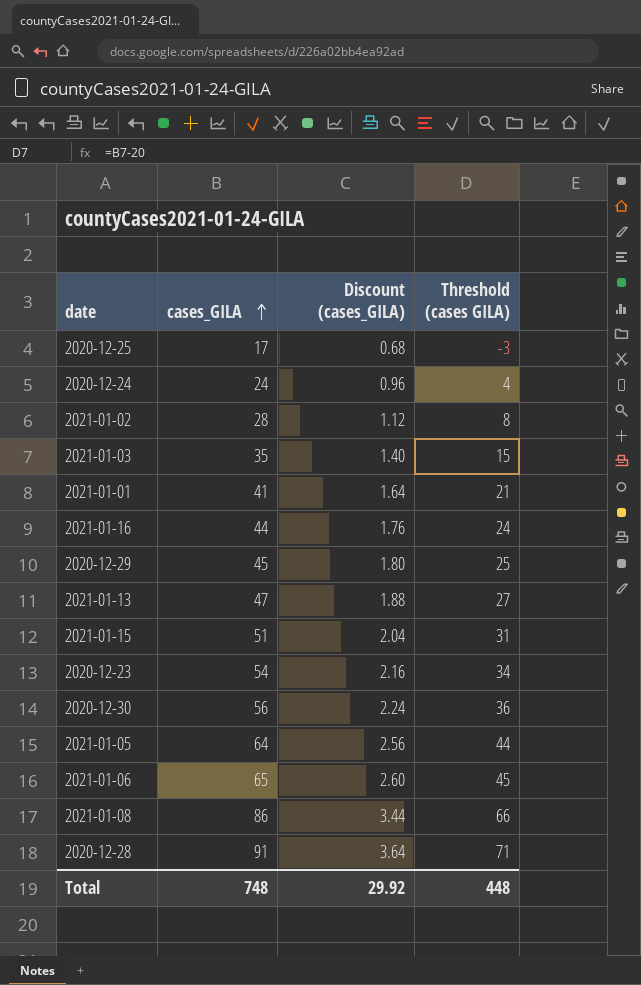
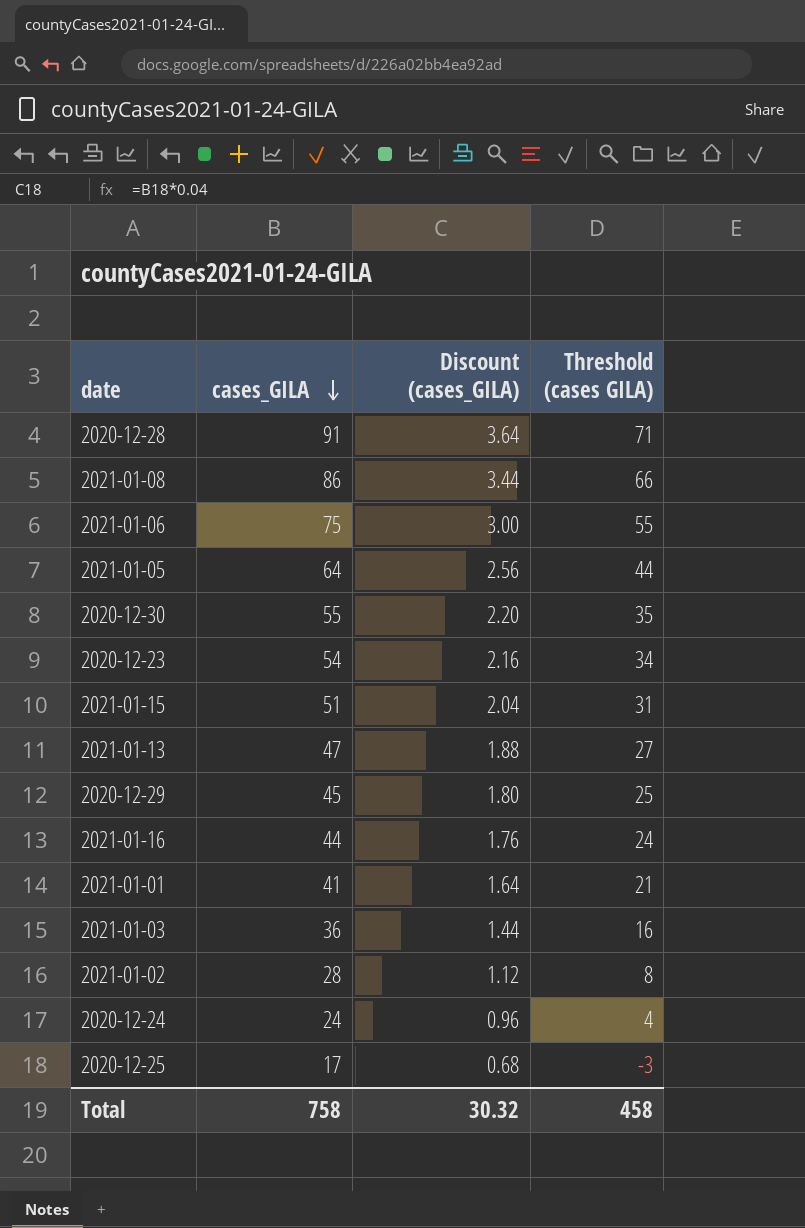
row order: cases_GILA ascending -> cases_GILA descending
2021-01-06 | cases_GILA: 65 -> 75
2021-01-06 | Discount (cases_GILA): 2.60 -> 3.00
2021-01-06 | Threshold (cases GILA): 45 -> 55
2020-12-30 | cases_GILA: 56 -> 55
2020-12-30 | Discount (cases_GILA): 2.24 -> 2.20
2020-12-30 | Threshold (cases GILA): 36 -> 35
2021-01-03 | cases_GILA: 35 -> 36
2021-01-03 | Discount (cases_GILA): 1.40 -> 1.44
2021-01-03 | Threshold (cases GILA): 15 -> 16
Total | cases_GILA: 748 -> 758
Total | Discount (cases_GILA): 29.92 -> 30.32
Total | Threshold (cases GILA): 448 -> 458

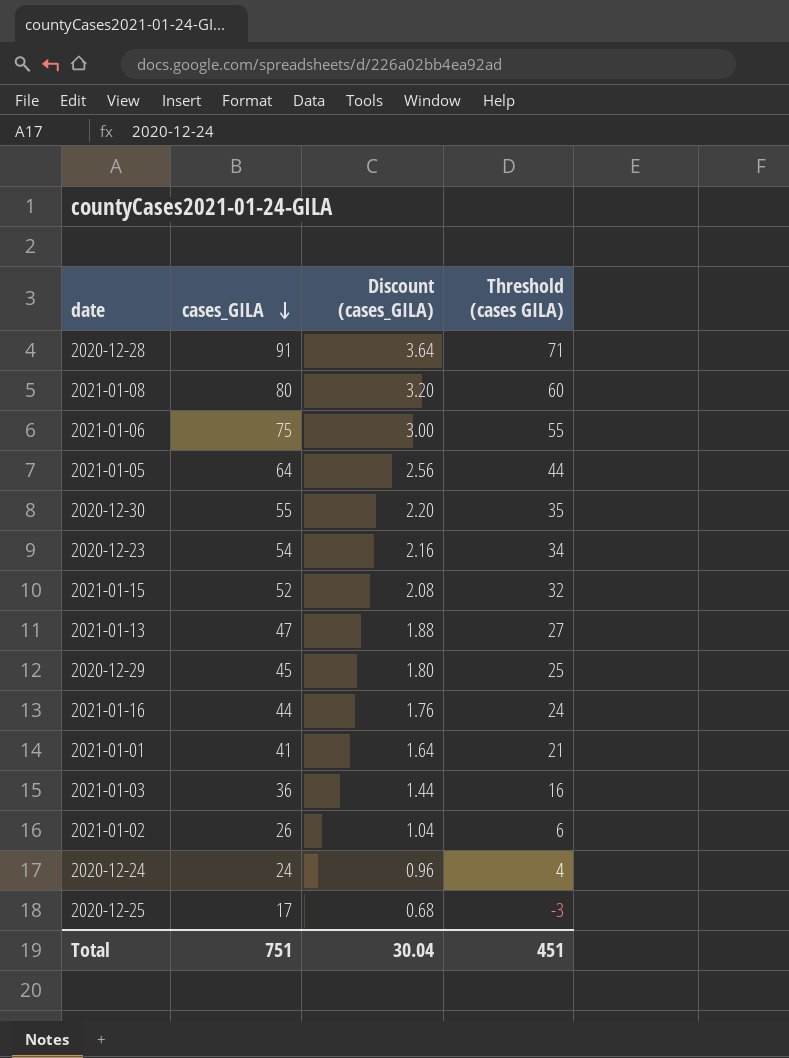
2021-01-08 | cases_GILA: 86 -> 80
2021-01-08 | Discount (cases_GILA): 3.44 -> 3.20
2021-01-08 | Threshold (cases GILA): 66 -> 60
2021-01-15 | cases_GILA: 51 -> 52
2021-01-15 | Discount (cases_GILA): 2.04 -> 2.08
2021-01-15 | Threshold (cases GILA): 31 -> 32
2021-01-02 | cases_GILA: 28 -> 26
2021-01-02 | Discount (cases_GILA): 1.12 -> 1.04
2021-01-02 | Threshold (cases GILA): 8 -> 6
Total | cases_GILA: 758 -> 751
Total | Discount (cases_GILA): 30.32 -> 30.04
Total | Threshold (cases GILA): 458 -> 451

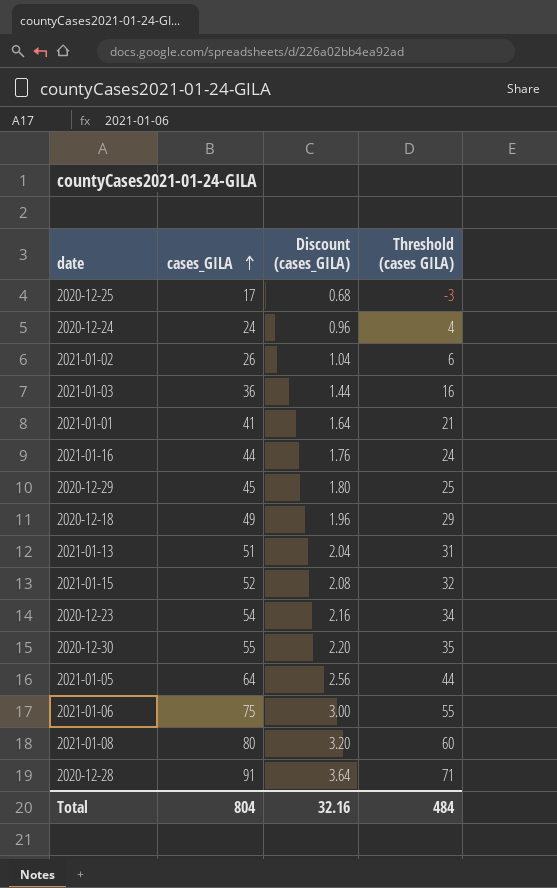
row order: cases_GILA descending -> cases_GILA ascending
row 2020-12-18: none -> 49 | 1.96 | 29
2021-01-13 | cases_GILA: 47 -> 51
2021-01-13 | Discount (cases_GILA): 1.88 -> 2.04
2021-01-13 | Threshold (cases GILA): 27 -> 31
Total | cases_GILA: 751 -> 804
Total | Discount (cases_GILA): 30.04 -> 32.16
Total | Threshold (cases GILA): 451 -> 484

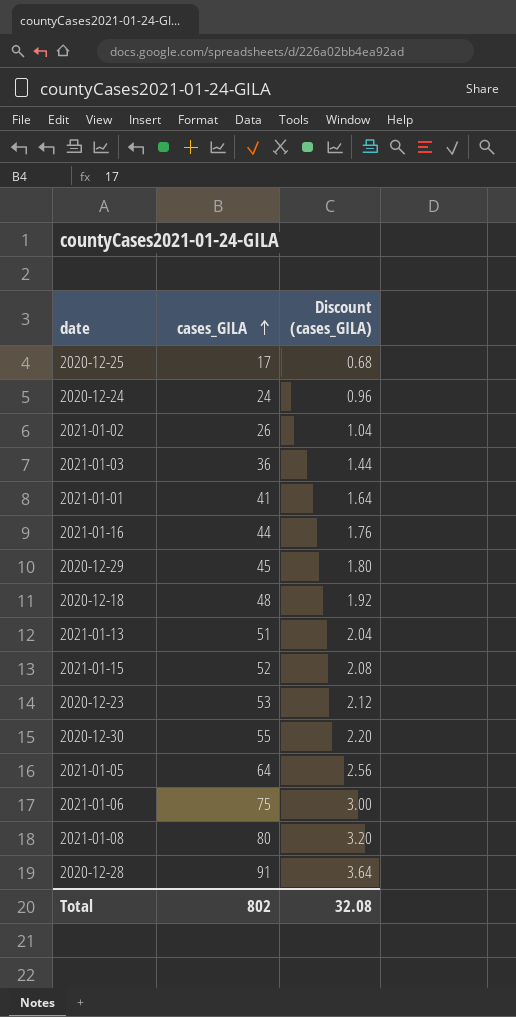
column Threshold (cases GILA) | formula: [cases_GILA] - 20 -> none
2020-12-18 | cases_GILA: 49 -> 48
2020-12-18 | Discount (cases_GILA): 1.96 -> 1.92
2020-12-23 | cases_GILA: 54 -> 53
2020-12-23 | Discount (cases_GILA): 2.16 -> 2.12
Total | cases_GILA: 804 -> 802
Total | Discount (cases_GILA): 32.16 -> 32.08

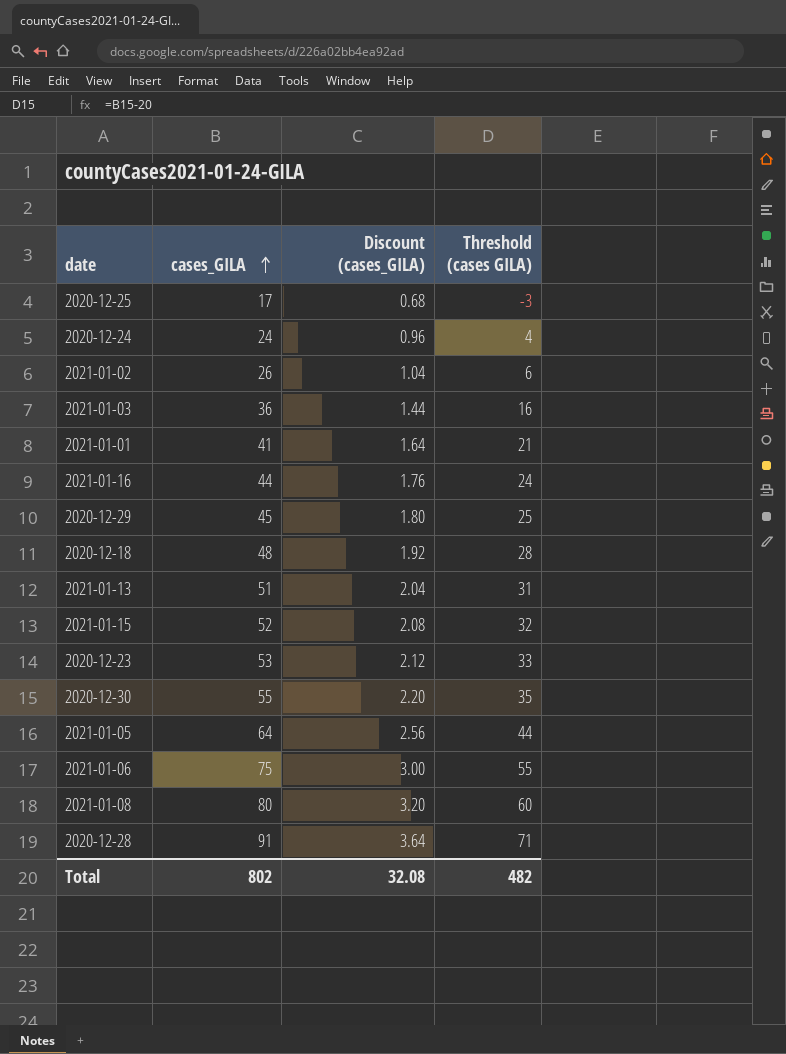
column Threshold (cases GILA) | formula: none -> [cases_GILA] - 20

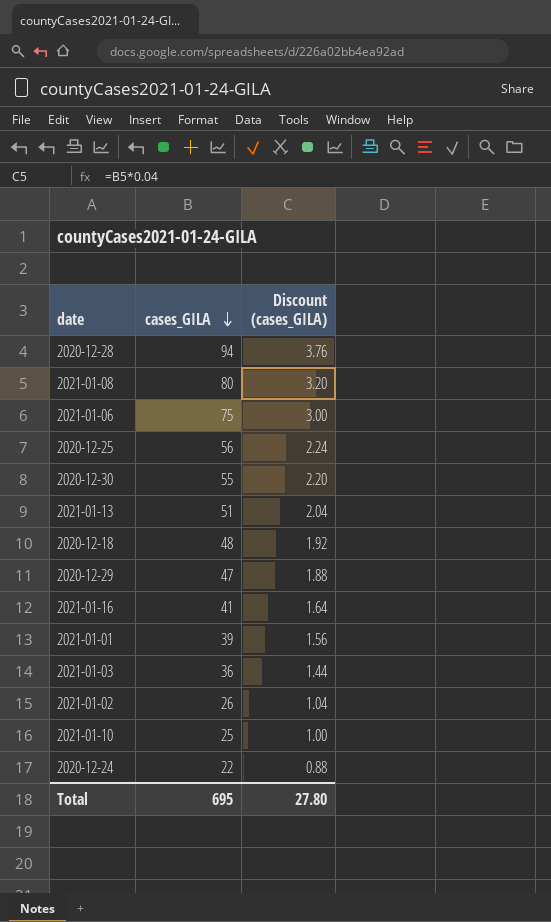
row order: cases_GILA ascending -> cases_GILA descending
column Threshold (cases GILA) | formula: [cases_GILA] - 20 -> none
row 2021-01-15: 52 | 2.08 | 32 -> none
row 2020-12-23: 53 | 2.12 | 33 -> none
row 2021-01-05: 64 | 2.56 | 44 -> none
2020-12-28 | cases_GILA: 91 -> 94
2020-12-28 | Discount (cases_GILA): 3.64 -> 3.76
2020-12-25 | cases_GILA: 17 -> 56
2020-12-25 | Discount (cases_GILA): 0.68 -> 2.24
2020-12-29 | cases_GILA: 45 -> 47
2020-12-29 | Discount (cases_GILA): 1.80 -> 1.88
2021-01-16 | cases_GILA: 44 -> 41
2021-01-16 | Discount (cases_GILA): 1.76 -> 1.64
2021-01-01 | cases_GILA: 41 -> 39
2021-01-01 | Discount (cases_GILA): 1.64 -> 1.56
row 2021-01-10: none -> 25 | 1.00
2020-12-24 | cases_GILA: 24 -> 22
2020-12-24 | Discount (cases_GILA): 0.96 -> 0.88
Total | cases_GILA: 802 -> 695
Total | Discount (cases_GILA): 32.08 -> 27.80

